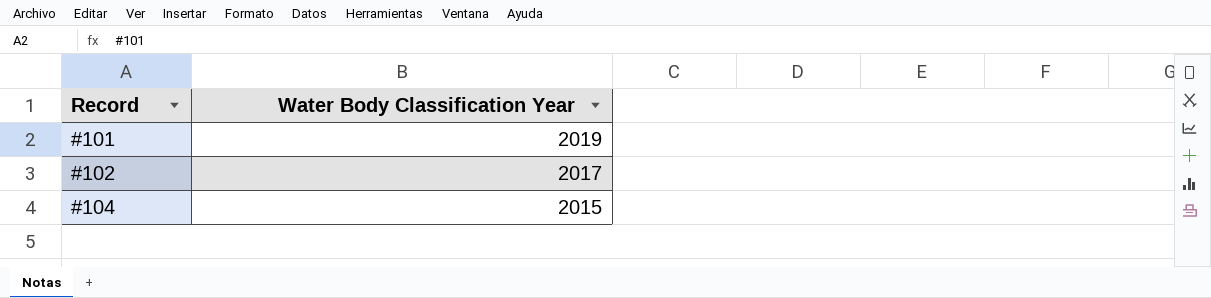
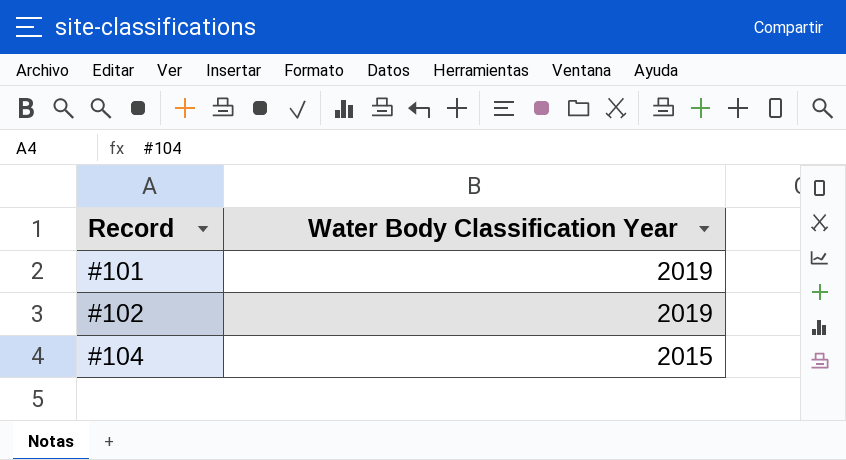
#102 | Water Body Classification Year: 2017 -> 2019

